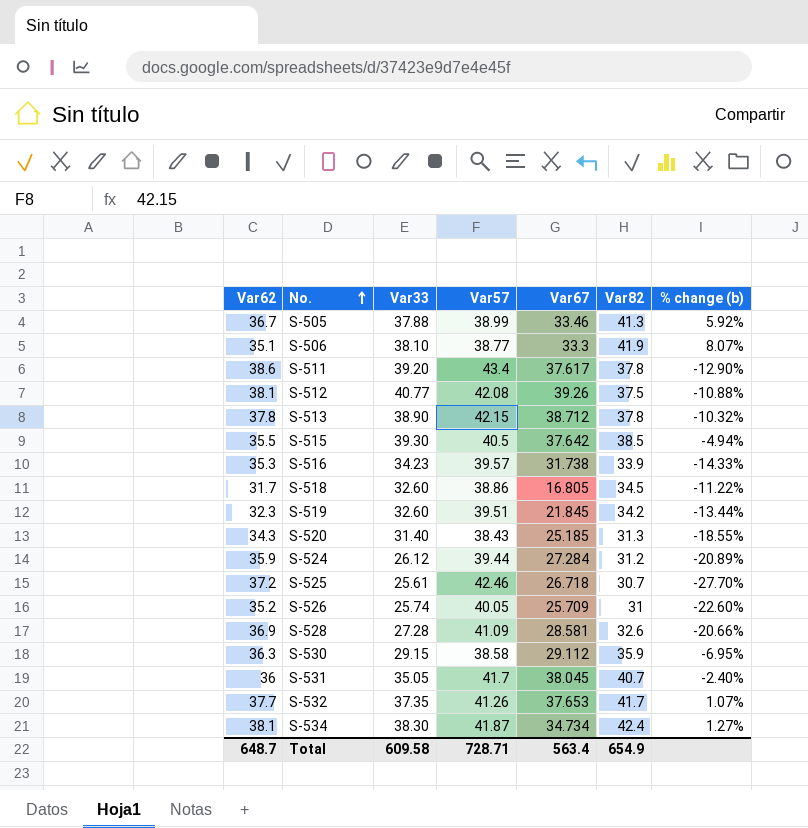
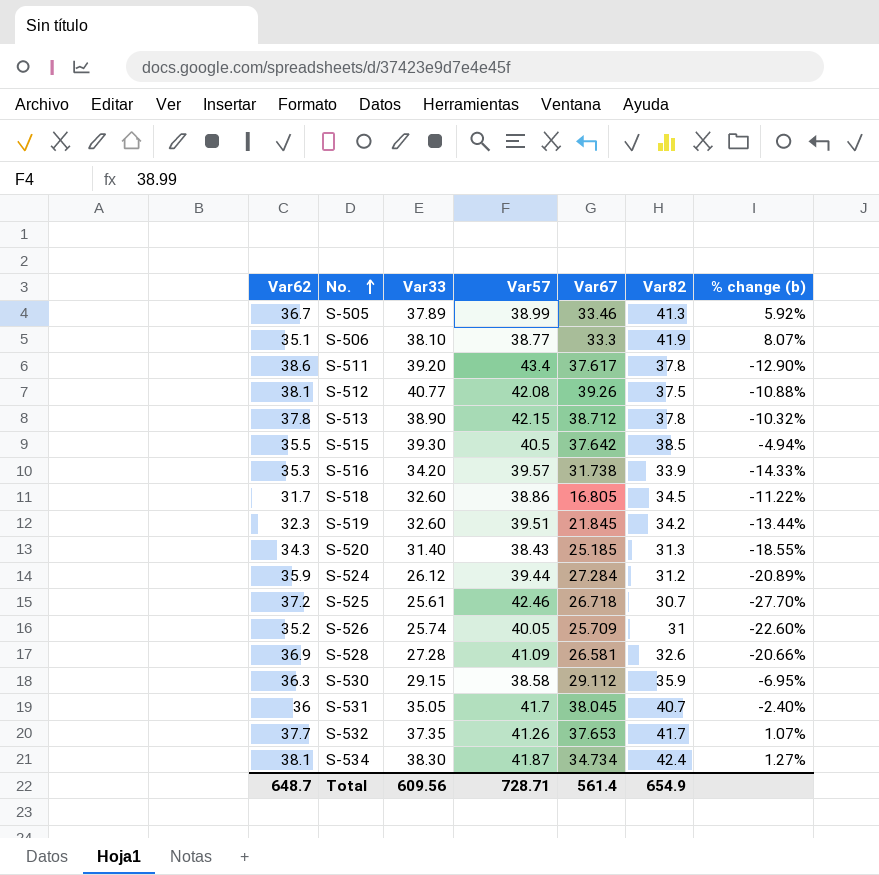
S-505 | Var33: 37.88 -> 37.89
S-516 | Var33: 34.23 -> 34.20
S-528 | Var67: 28.581 -> 26.581
Total | Var33: 609.58 -> 609.56
Total | Var67: 563.4 -> 561.4

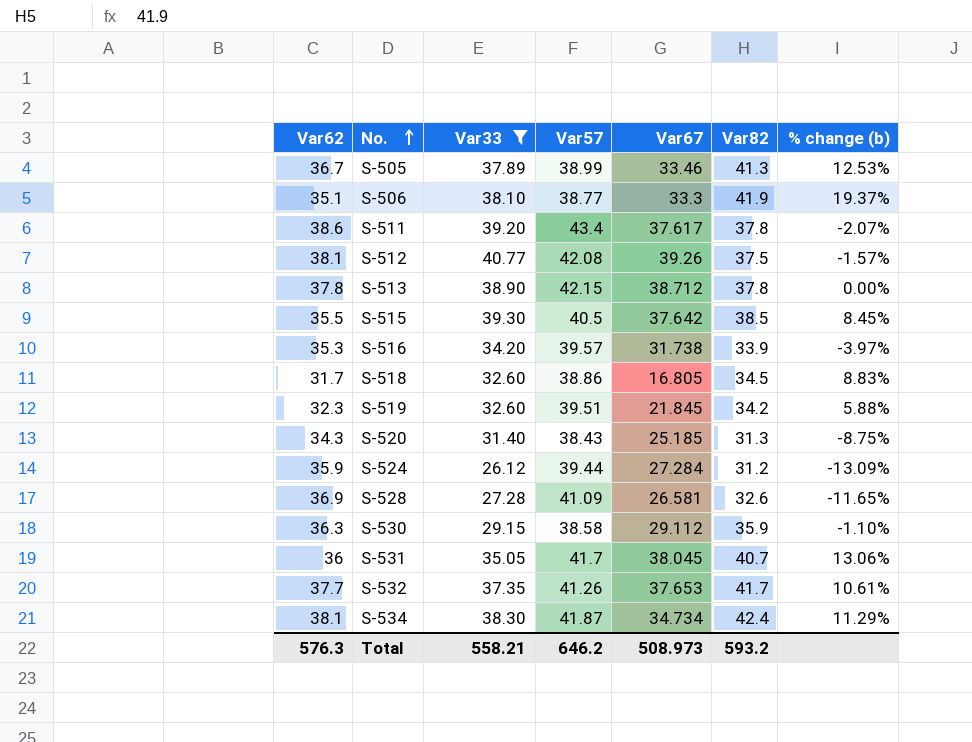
filter: none -> Var33 >= 26.12
column % change (b) | formula: ([Var82] - [Var57]) / [Var57] -> ([Var82] - [Var62]) / [Var62]
Total | Var62: 648.7 -> 576.3
Total | Var33: 609.56 -> 558.21
Total | Var57: 728.71 -> 646.2
Total | Var67: 561.4 -> 508.973
Total | Var82: 654.9 -> 593.2

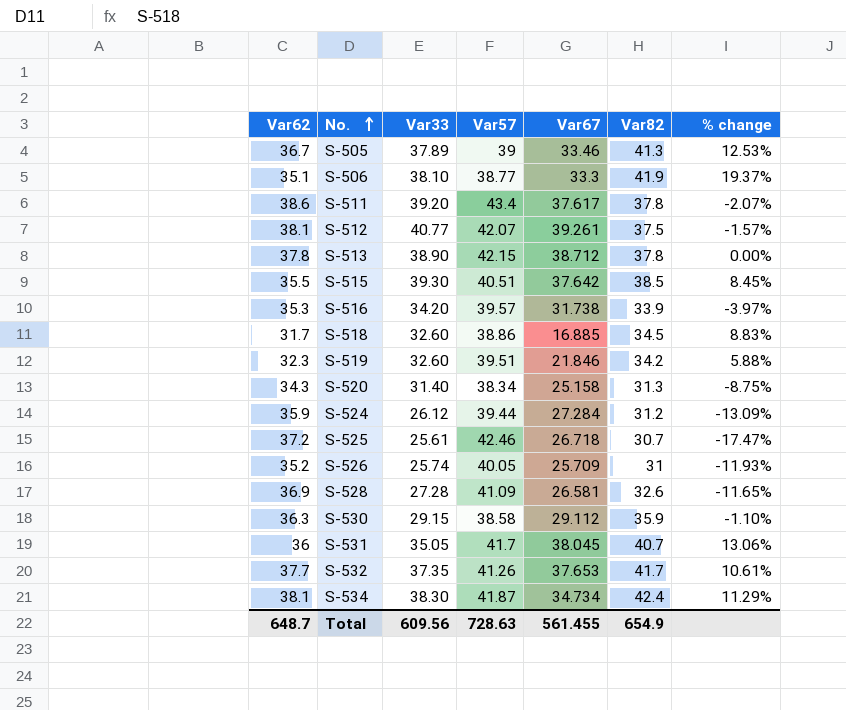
filter: Var33 >= 26.12 -> none
column name: % change (b) -> % change
S-505 | Var57: 38.99 -> 39
S-512 | Var57: 42.08 -> 42.07
S-512 | Var67: 39.26 -> 39.261
S-515 | Var57: 40.5 -> 40.51
S-518 | Var67: 16.805 -> 16.885
S-519 | Var67: 21.845 -> 21.846
S-520 | Var57: 38.43 -> 38.34
S-520 | Var67: 25.185 -> 25.158
Total | Var62: 576.3 -> 648.7
Total | Var33: 558.21 -> 609.56
Total | Var57: 646.2 -> 728.63
Total | Var67: 508.973 -> 561.455
Total | Var82: 593.2 -> 654.9

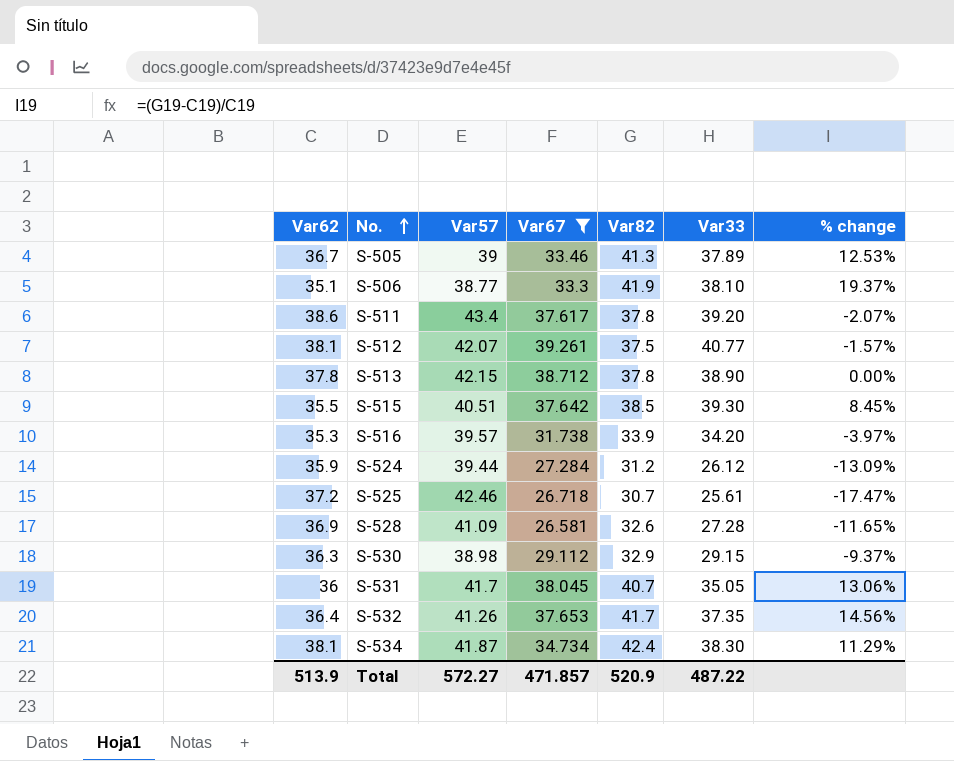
filter: none -> Var67 >= 26.581
column Var33 | position: 3 -> 6
S-530 | Var57: 38.58 -> 38.98
S-530 | Var82: 35.9 -> 32.9
S-530 | % change: -1.10% -> -9.37%
S-532 | Var62: 37.7 -> 36.4
S-532 | % change: 10.61% -> 14.56%
Total | Var62: 648.7 -> 513.9
Total | Var57: 728.63 -> 572.27
Total | Var67: 561.455 -> 471.857
Total | Var82: 654.9 -> 520.9
Total | Var33: 609.56 -> 487.22

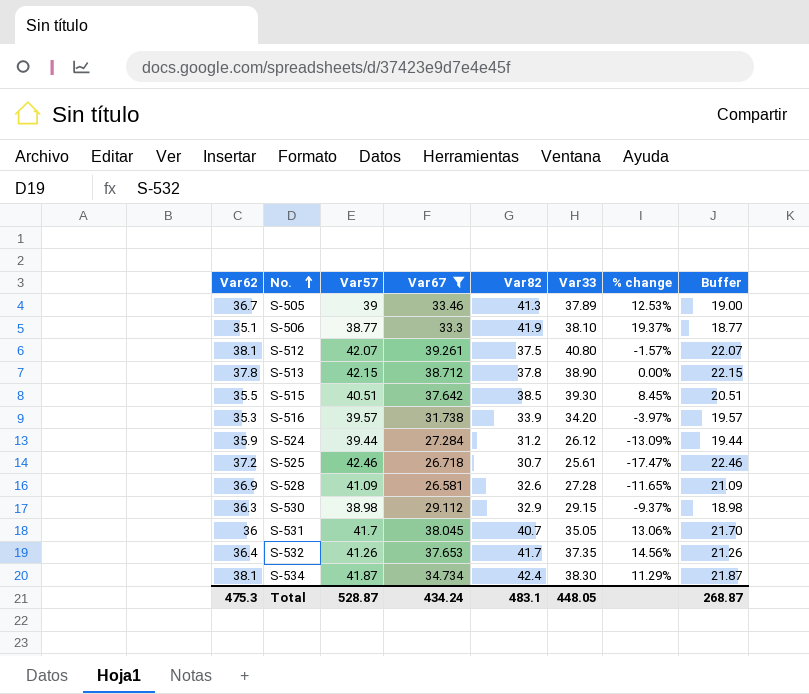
column Buffer | formula: none -> [Var57] - 20
row S-511: 38.6 | 43.4 | 37.617 | 37.8 | 39.20 | -2.07% -> none
S-512 | Var33: 40.77 -> 40.80
Total | Var62: 513.9 -> 475.3
Total | Var57: 572.27 -> 528.87
Total | Var67: 471.857 -> 434.24
Total | Var82: 520.9 -> 483.1
Total | Var33: 487.22 -> 448.05

